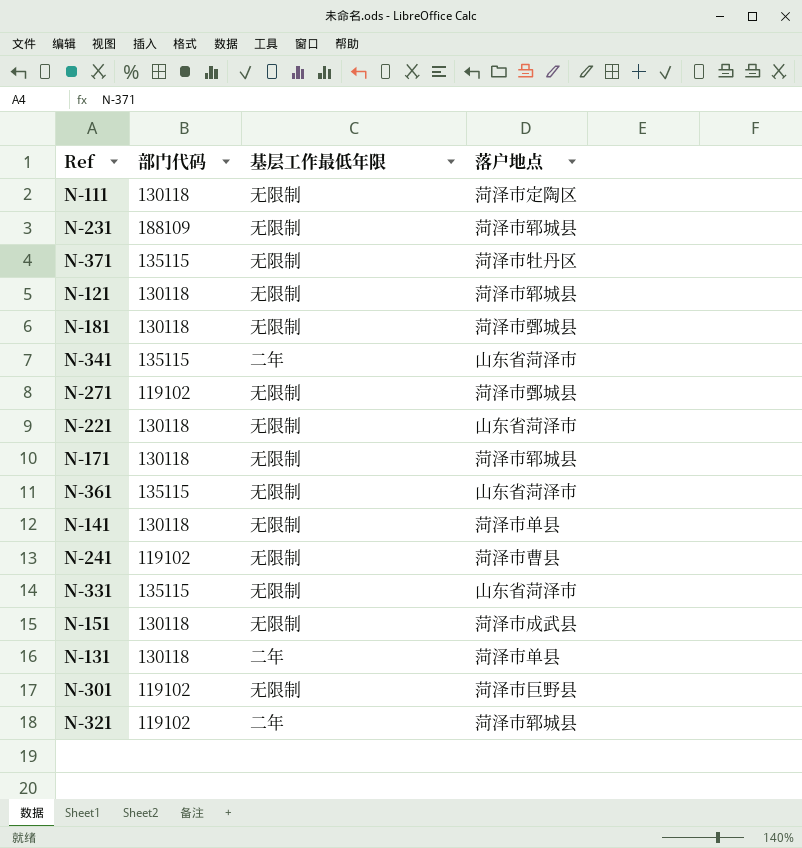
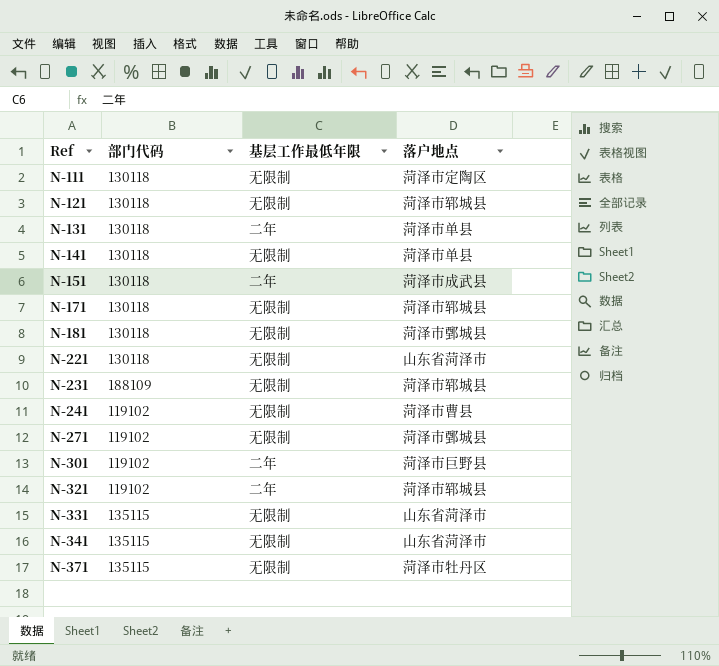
row order: none -> Ref ascending
row N-361: 135115 | 无限制 | 山东省菏泽市 -> none
N-151 | 基层工作最低年限: 无限制 -> 二年
N-301 | 基层工作最低年限: 无限制 -> 二年
N-341 | 基层工作最低年限: 二年 -> 无限制

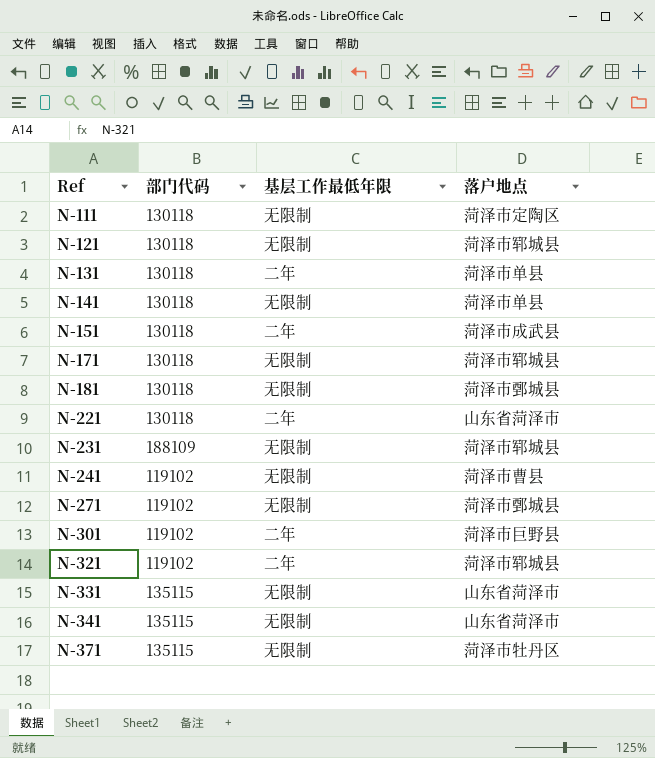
N-221 | 基层工作最低年限: 无限制 -> 二年

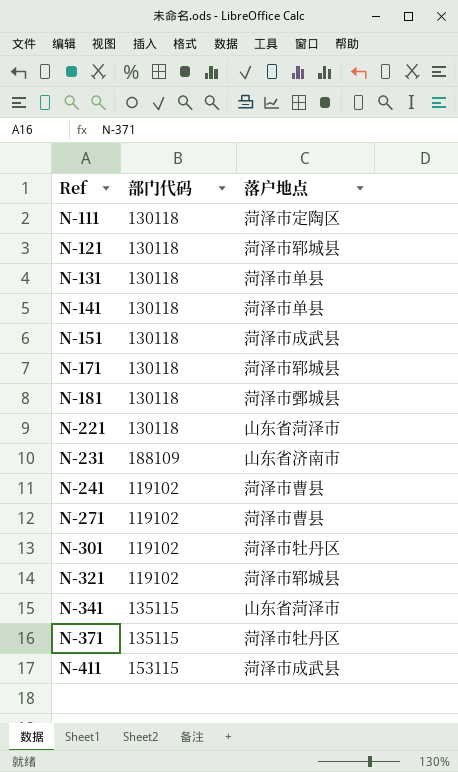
column 基层工作最低年限 | position: 3 -> none
row N-331: 135115 | 无限制 | 山东省菏泽市 -> none
N-231 | 落户地点: 菏泽市郓城县 -> 山东省济南市
N-271 | 落户地点: 菏泽市鄄城县 -> 菏泽市曹县
N-301 | 落户地点: 菏泽市巨野县 -> 菏泽市牡丹区
row N-411: none -> 153115 | 菏泽市成武县

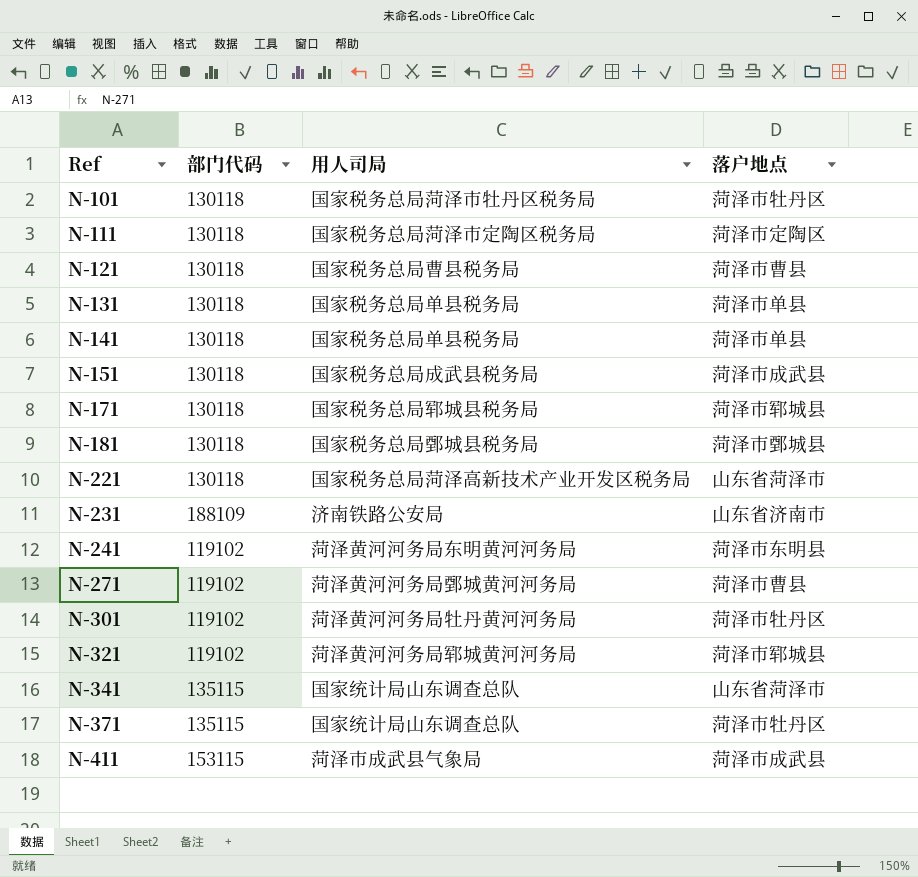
column 用人司局 | position: none -> 3
row N-101: none -> 130118 | 国家税务总局菏泽市牡丹区税务局 | 菏泽市牡丹区
N-121 | 落户地点: 菏泽市郓城县 -> 菏泽市曹县
N-241 | 落户地点: 菏泽市曹县 -> 菏泽市东明县

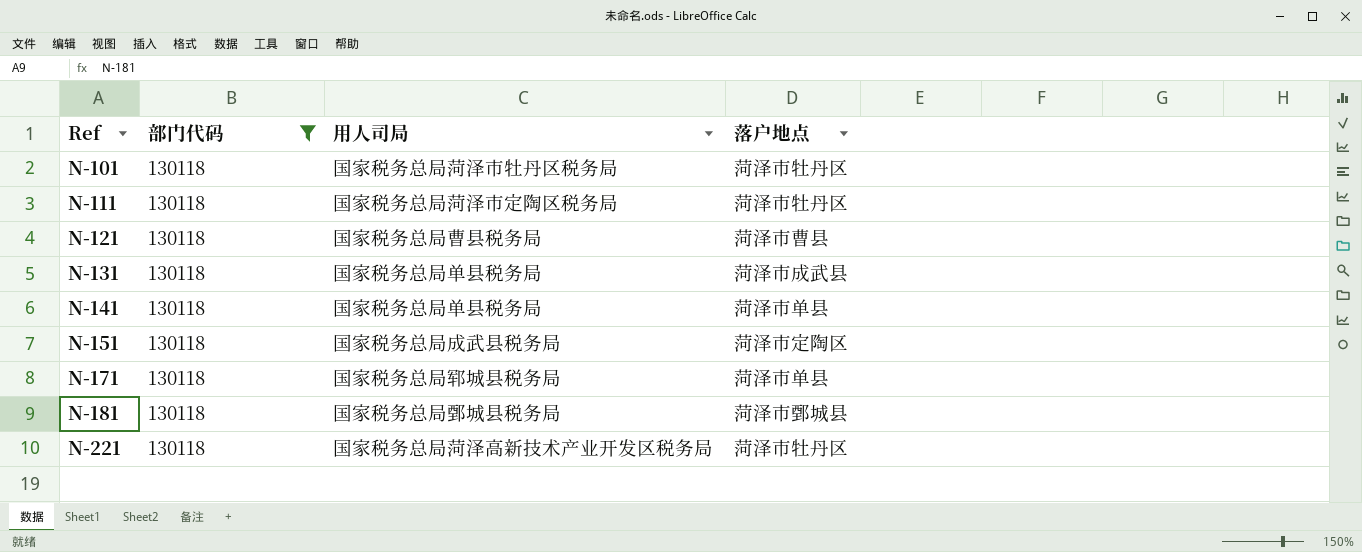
filter: none -> 部门代码 = 130118
N-111 | 落户地点: 菏泽市定陶区 -> 菏泽市牡丹区
N-131 | 落户地点: 菏泽市单县 -> 菏泽市成武县
N-151 | 落户地点: 菏泽市成武县 -> 菏泽市定陶区
N-171 | 落户地点: 菏泽市郓城县 -> 菏泽市单县
N-221 | 落户地点: 山东省菏泽市 -> 菏泽市牡丹区

